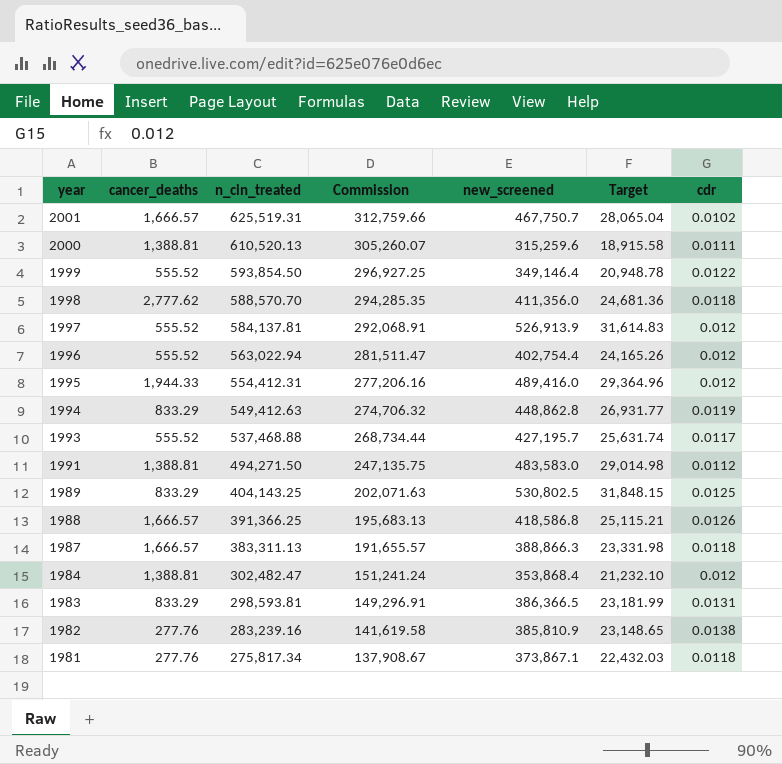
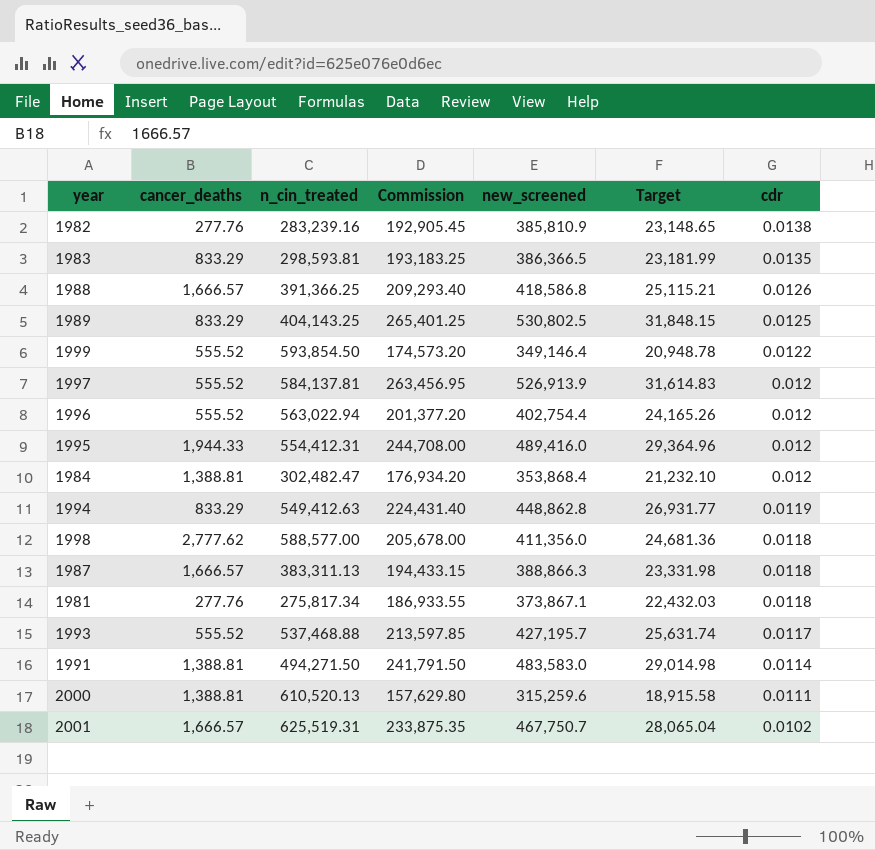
row order: year descending -> cdr descending
column Commission | formula: [n_cin_treated] * 0.5 -> [new_screened] * 0.5
1983 | cdr: 0.0131 -> 0.0135
1998 | n_cin_treated: 588,570.70 -> 588,577.00
1991 | cdr: 0.0112 -> 0.0114

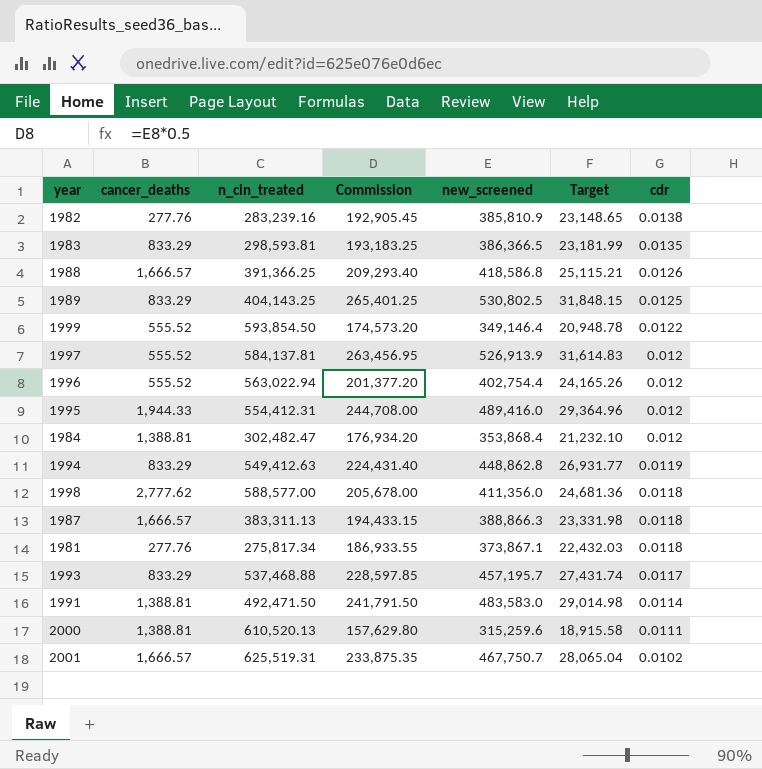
1993 | cancer_deaths: 555.52 -> 833.29
1993 | Commission: 213,597.85 -> 228,597.85
1993 | new_screened: 427,195.7 -> 457,195.7
1993 | Target: 25,631.74 -> 27,431.74
1991 | n_cin_treated: 494,271.50 -> 492,471.50

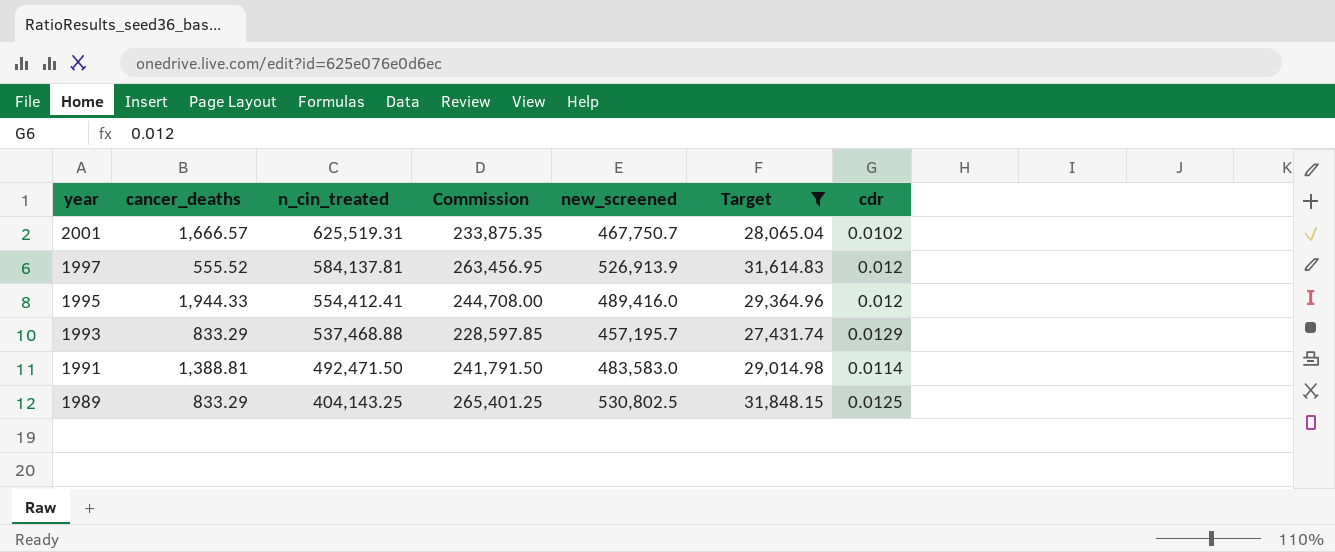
filter: none -> Target >= 27,431.74
row order: cdr descending -> year descending
1995 | n_cin_treated: 554,412.31 -> 554,412.41
1993 | cdr: 0.0117 -> 0.0129

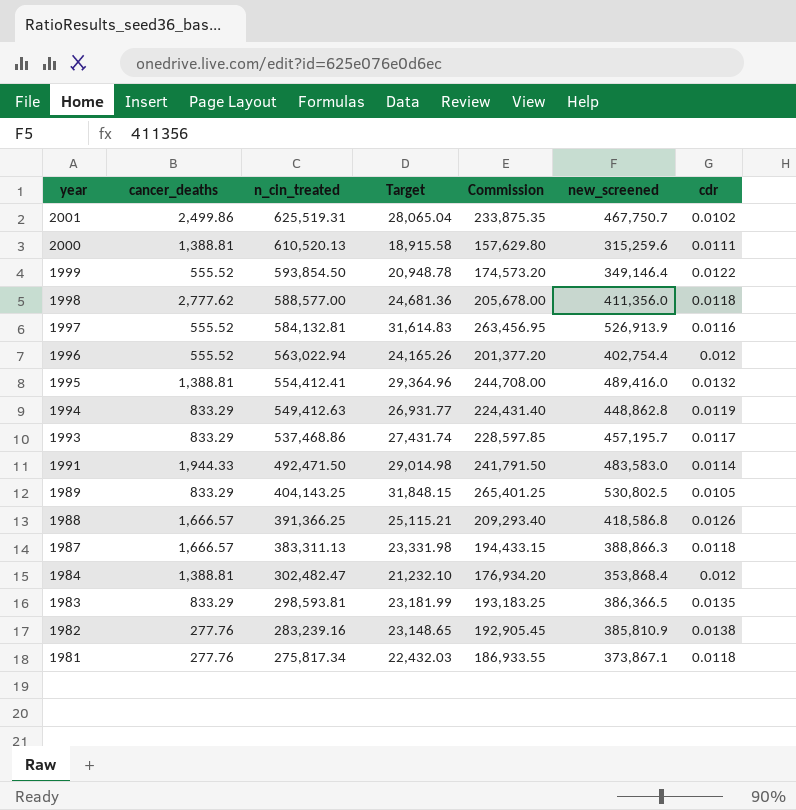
filter: Target >= 27,431.74 -> none
column Target | position: 6 -> 4
2001 | cancer_deaths: 1,666.57 -> 2,499.86
1997 | n_cin_treated: 584,137.81 -> 584,132.81
1997 | cdr: 0.012 -> 0.0116
1995 | cancer_deaths: 1,944.33 -> 1,388.81
1995 | cdr: 0.012 -> 0.0132
1993 | n_cin_treated: 537,468.88 -> 537,468.86
1993 | cdr: 0.0129 -> 0.0117
1991 | cancer_deaths: 1,388.81 -> 1,944.33
1989 | cdr: 0.0125 -> 0.0105

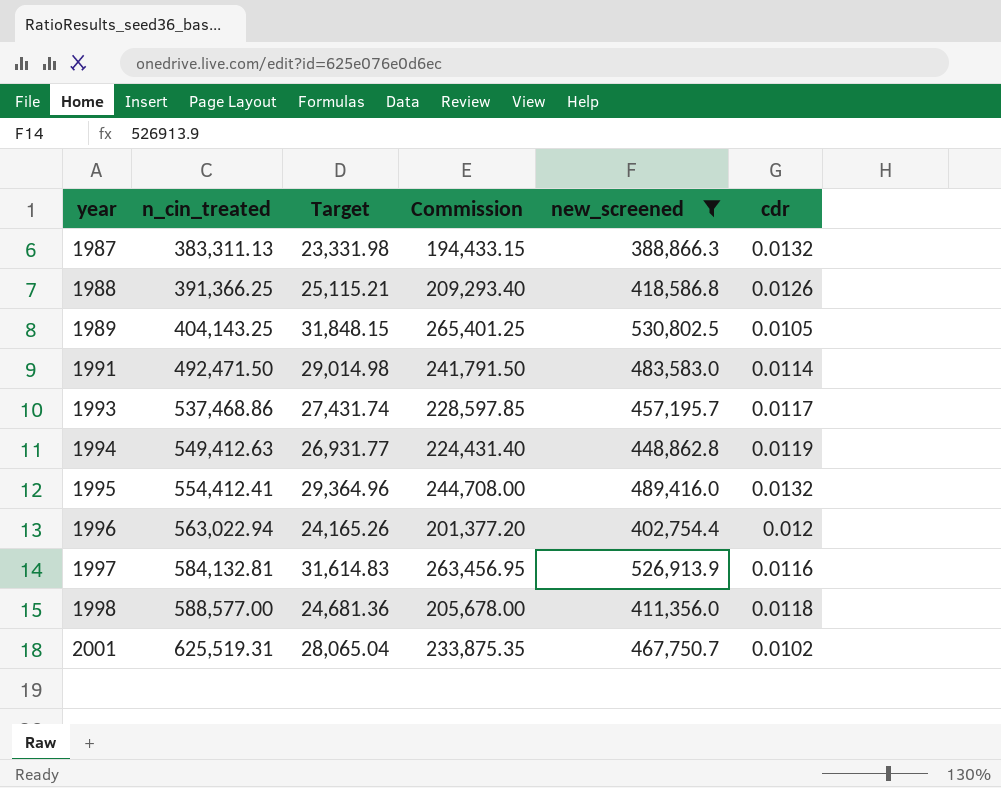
filter: none -> new_screened >= 388,866.3
row order: year descending -> year ascending
column cancer_deaths | position: 2 -> none
1987 | cdr: 0.0118 -> 0.0132

